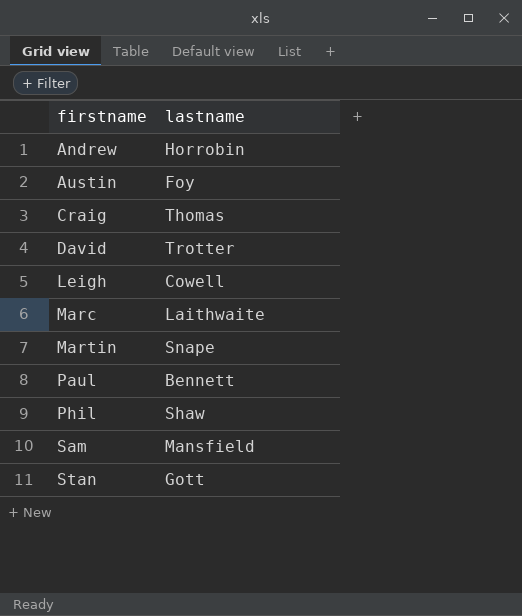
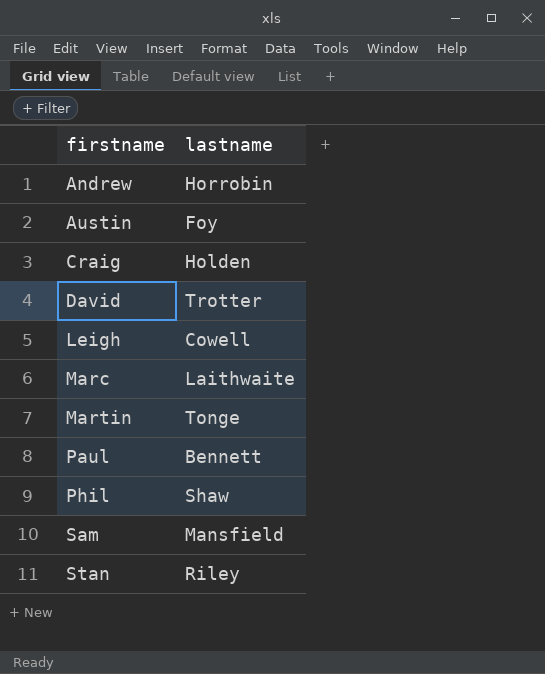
Craig | lastname: Thomas -> Holden
Martin | lastname: Snape -> Tonge
Stan | lastname: Gott -> Riley

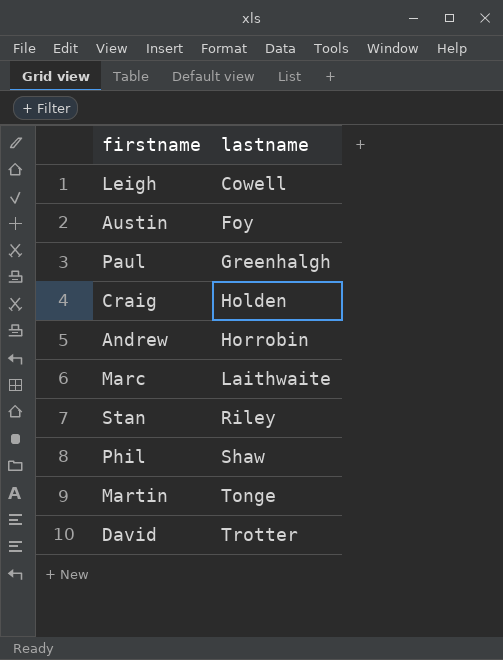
row order: firstname ascending -> lastname ascending
row Sam: Mansfield -> none
Paul | lastname: Bennett -> Greenhalgh

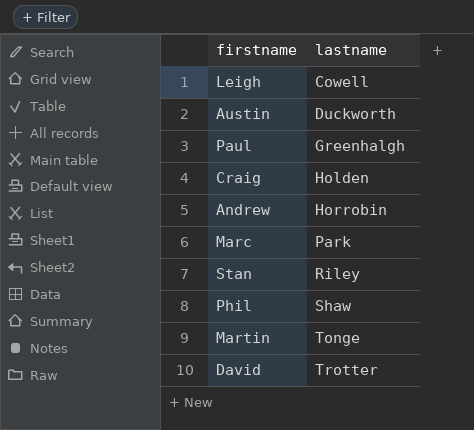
Austin | lastname: Foy -> Duckworth
Marc | lastname: Laithwaite -> Park

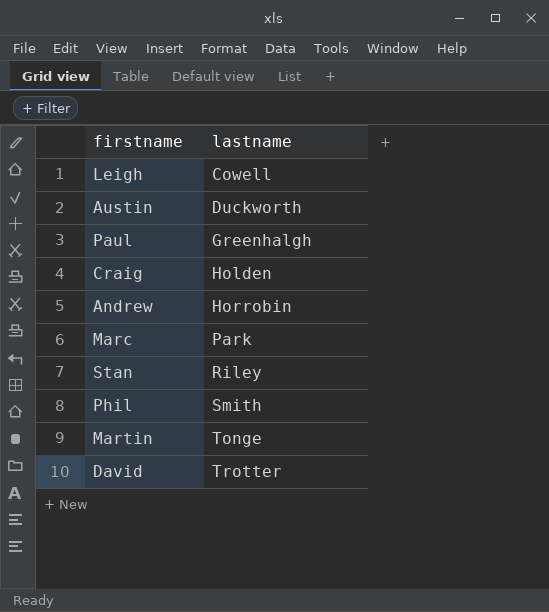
Phil | lastname: Shaw -> Smith

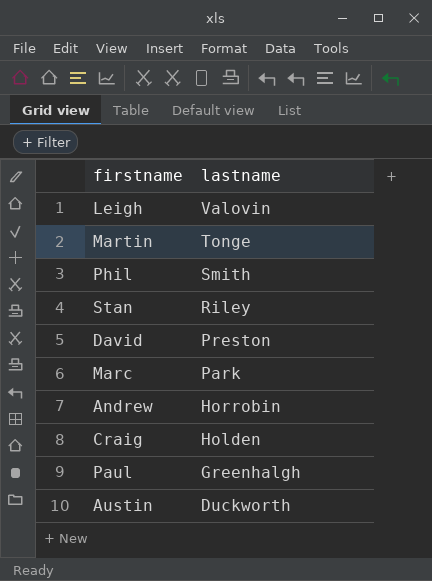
row order: lastname ascending -> lastname descending
Leigh | lastname: Cowell -> Valovin
David | lastname: Trotter -> Preston

